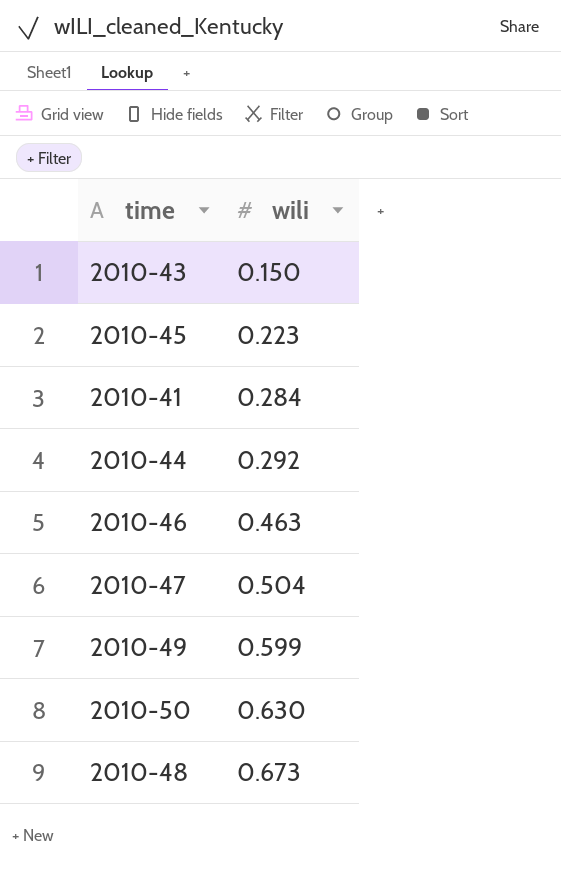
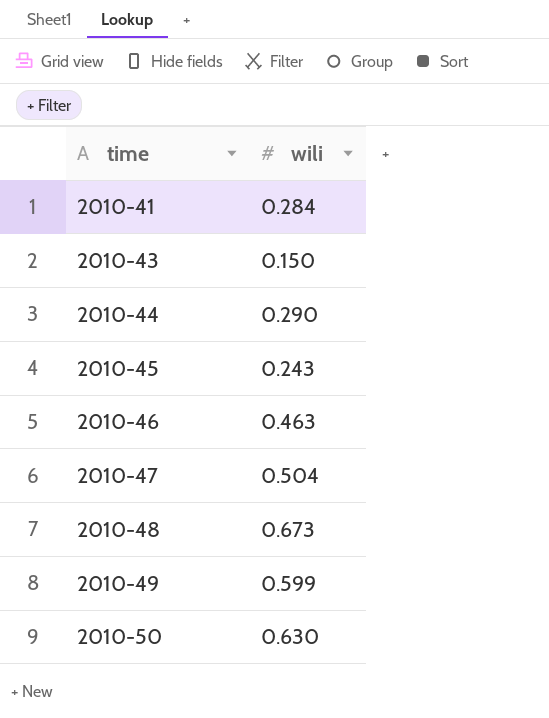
row order: wili ascending -> time ascending
2010-44 | wili: 0.292 -> 0.290
2010-45 | wili: 0.223 -> 0.243

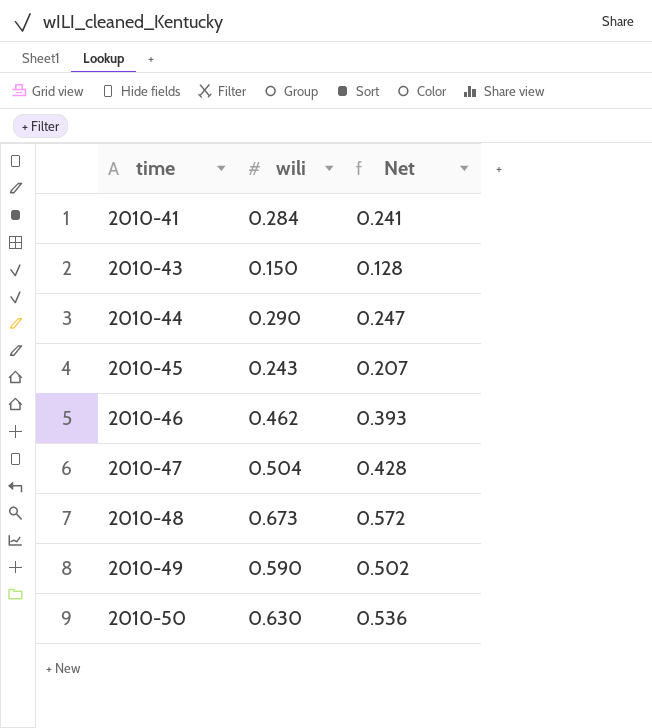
column Net | formula: none -> [wili] * 0.85
2010-46 | wili: 0.463 -> 0.462
2010-49 | wili: 0.599 -> 0.590

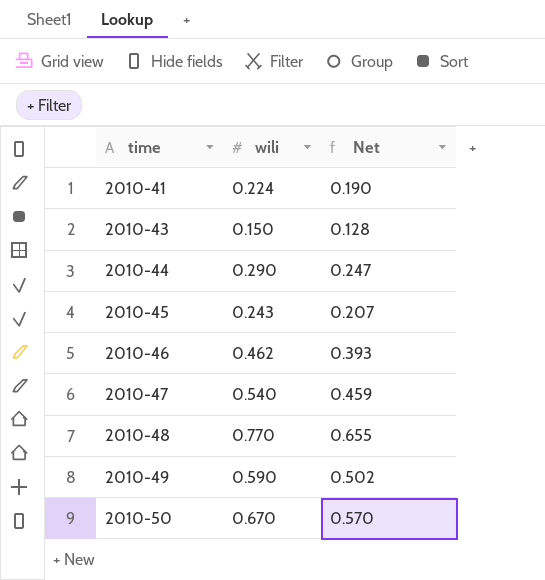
2010-41 | wili: 0.284 -> 0.224
2010-41 | Net: 0.241 -> 0.190
2010-47 | wili: 0.504 -> 0.540
2010-47 | Net: 0.428 -> 0.459
2010-48 | wili: 0.673 -> 0.770
2010-48 | Net: 0.572 -> 0.655
2010-50 | wili: 0.630 -> 0.670
2010-50 | Net: 0.536 -> 0.570

